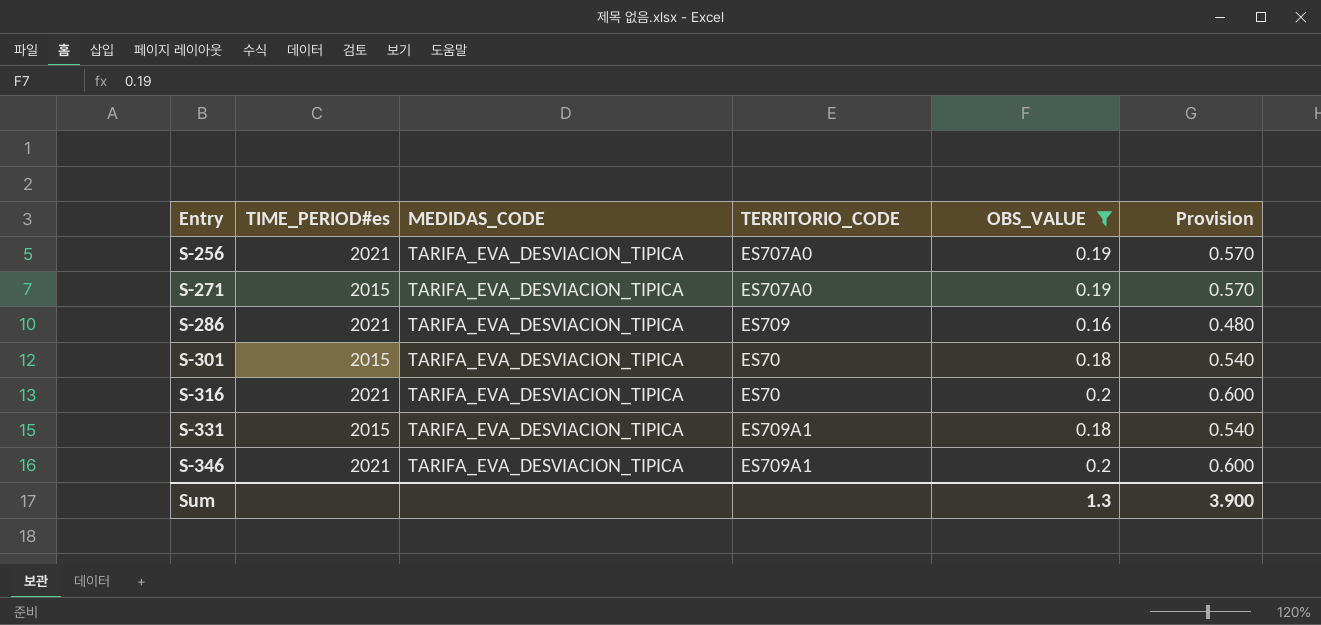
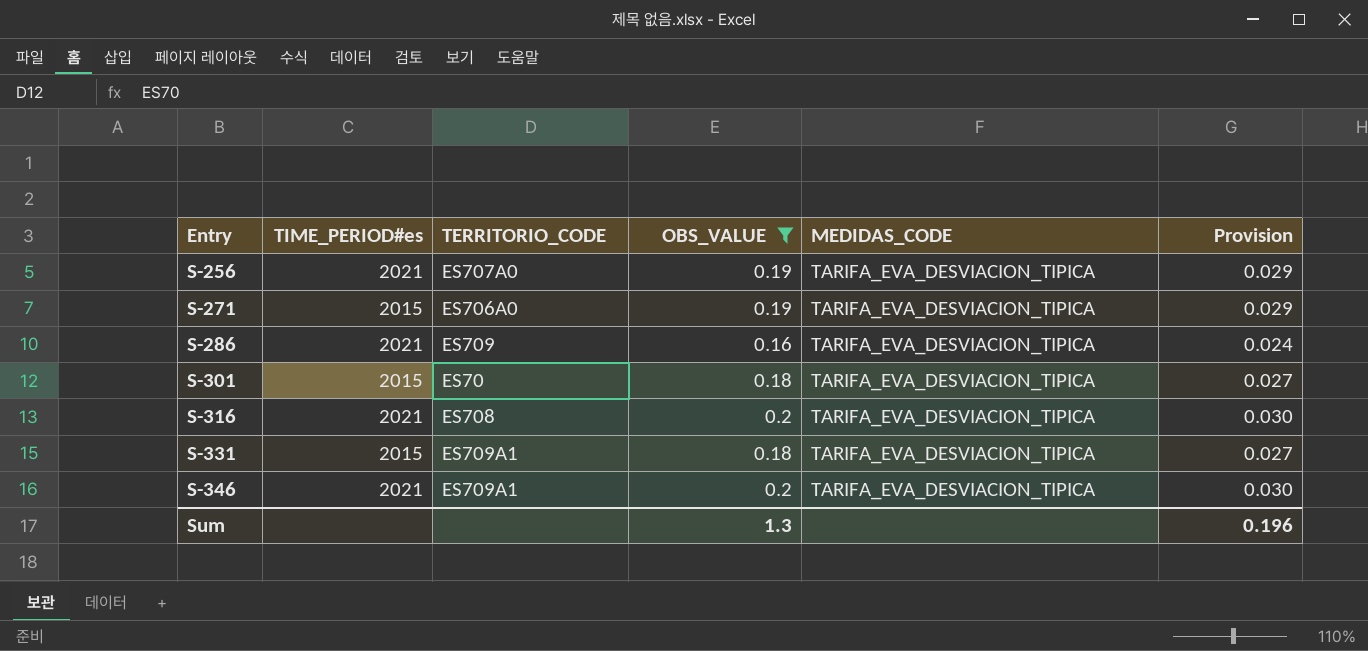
column MEDIDAS_CODE | position: 3 -> 5
column Provision | formula: [OBS_VALUE] * 3 -> [OBS_VALUE] * 0.15
S-271 | TERRITORIO_CODE: ES707A0 -> ES706A0
S-316 | TERRITORIO_CODE: ES70 -> ES708
Sum | Provision: 3.900 -> 0.196

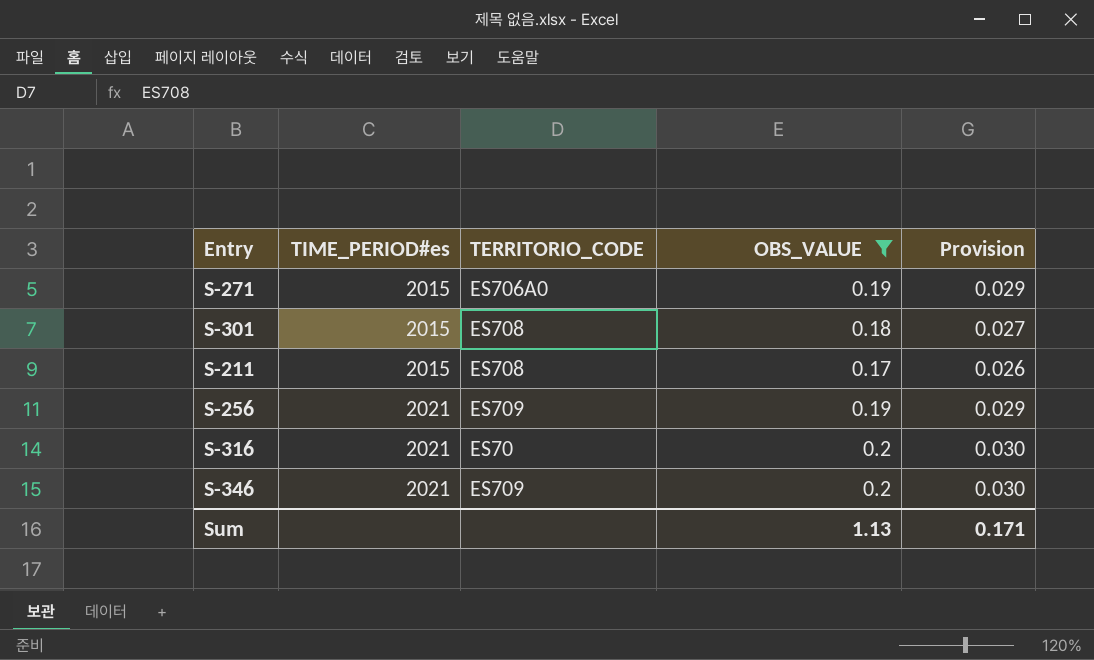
row order: Entry ascending -> TIME_PERIOD#es ascending
column MEDIDAS_CODE | position: 5 -> none
row S-286: 2021 | ES709 | 0.16 | TARIFA_EVA_DESVIACION_TIPICA | 0.024 -> none
row S-331: 2015 | ES709A1 | 0.18 | TARIFA_EVA_DESVIACION_TIPICA | 0.027 -> none
S-301 | TERRITORIO_CODE: ES70 -> ES708
row S-211: none -> 2015 | ES708 | 0.17 | 0.026
S-256 | TERRITORIO_CODE: ES707A0 -> ES709
S-316 | TERRITORIO_CODE: ES708 -> ES70
S-346 | TERRITORIO_CODE: ES709A1 -> ES709
Sum | OBS_VALUE: 1.3 -> 1.13
Sum | Provision: 0.196 -> 0.171

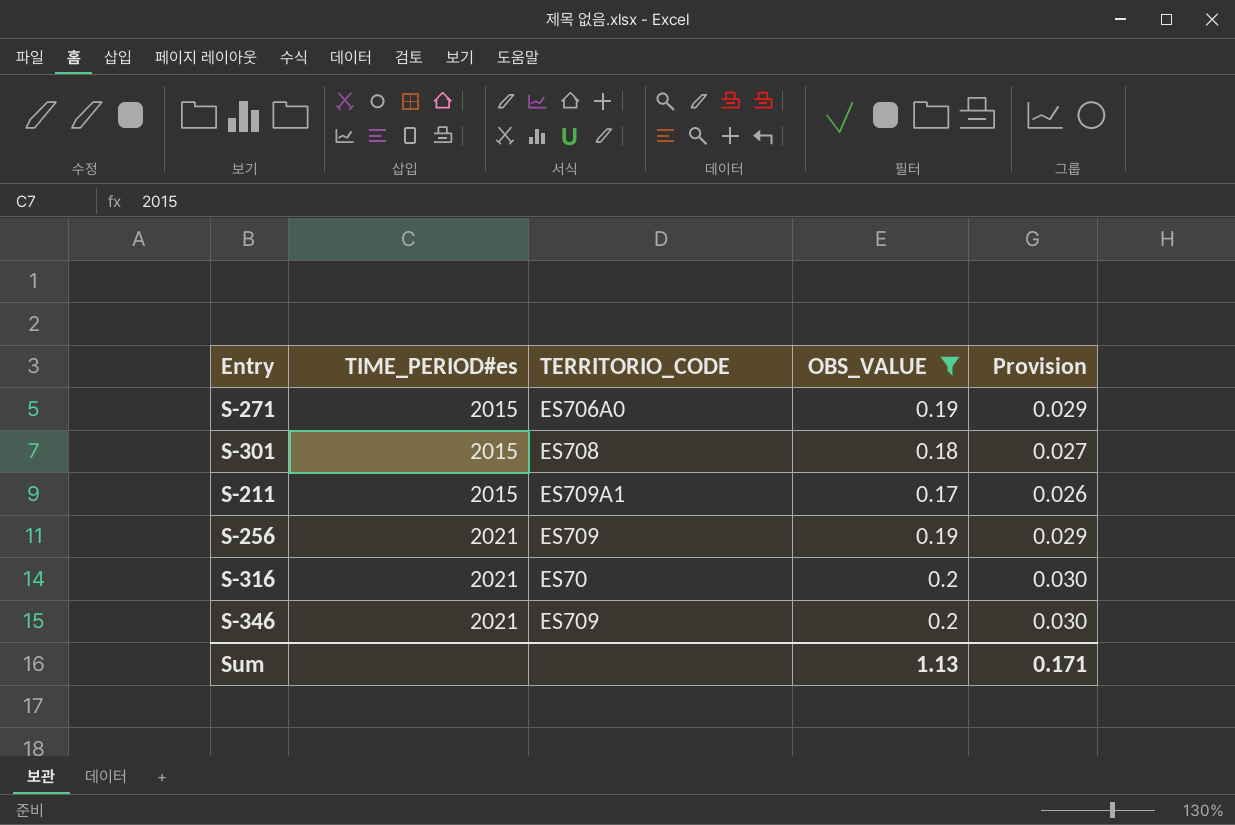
S-211 | TERRITORIO_CODE: ES708 -> ES709A1

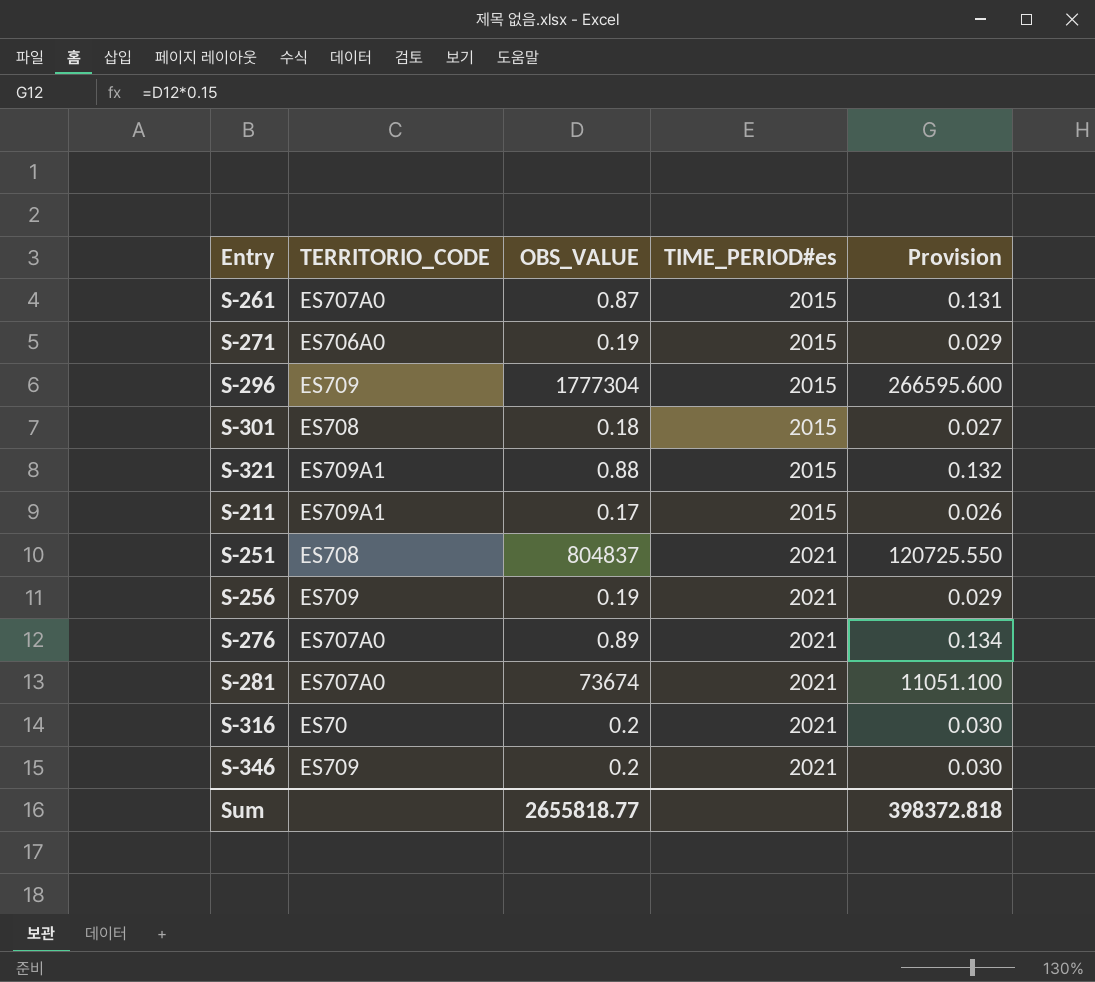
filter: OBS_VALUE <= 0.2 -> none
column TIME_PERIOD#es | position: 2 -> 4
Sum | OBS_VALUE: 1.13 -> 2655818.77
Sum | Provision: 0.171 -> 398372.818

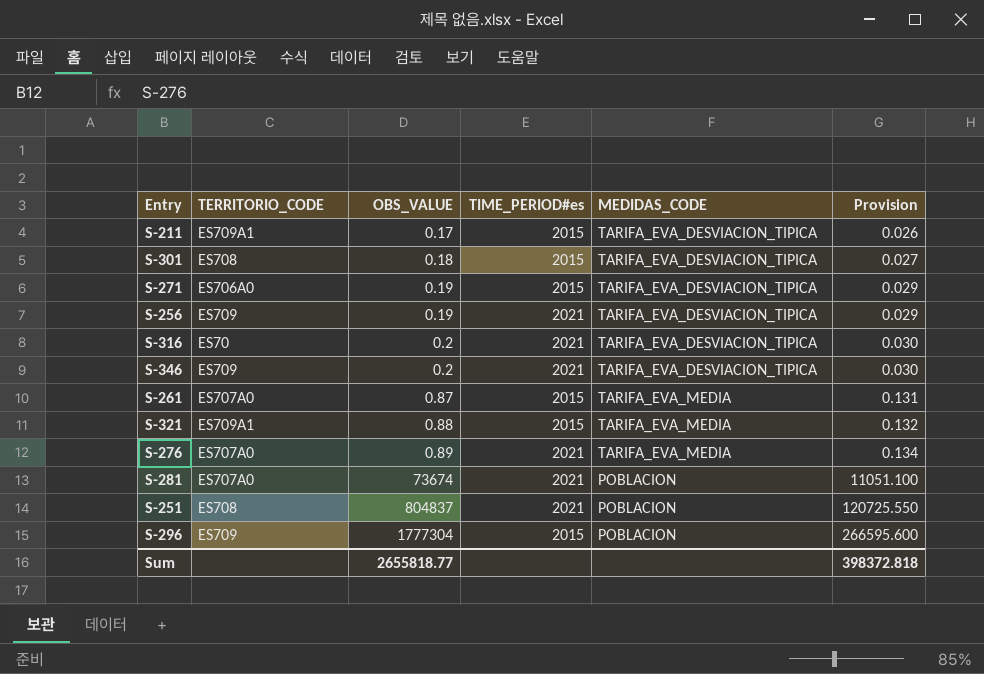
row order: TIME_PERIOD#es ascending -> OBS_VALUE ascending
column MEDIDAS_CODE | position: none -> 5

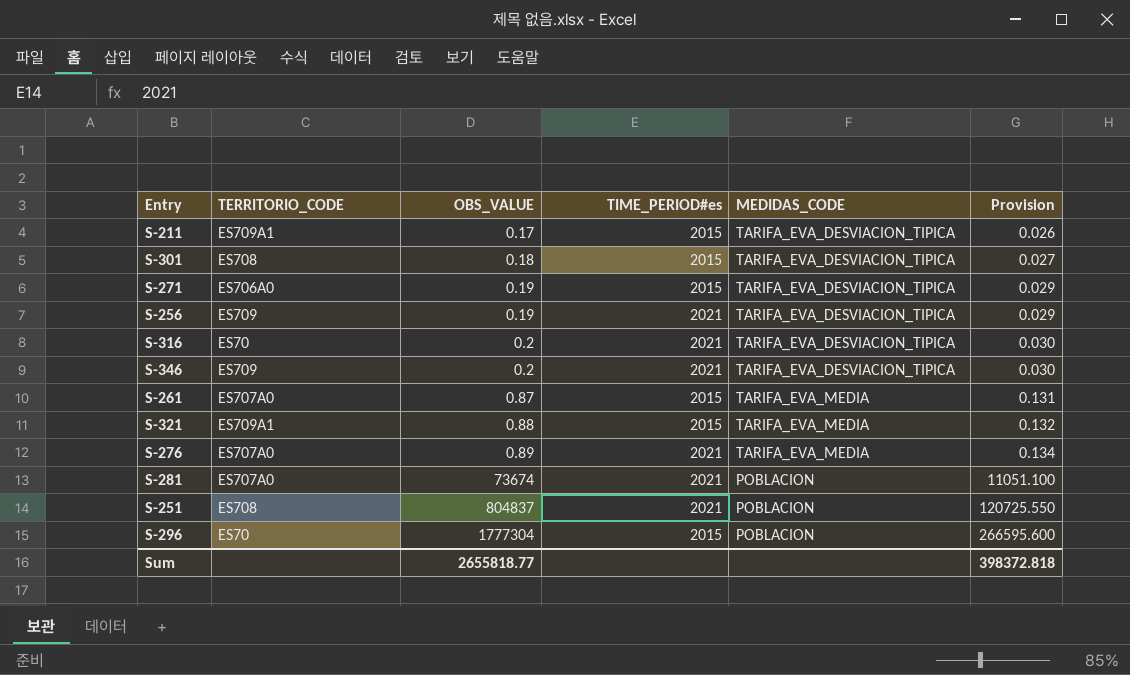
S-296 | TERRITORIO_CODE: ES709 -> ES70

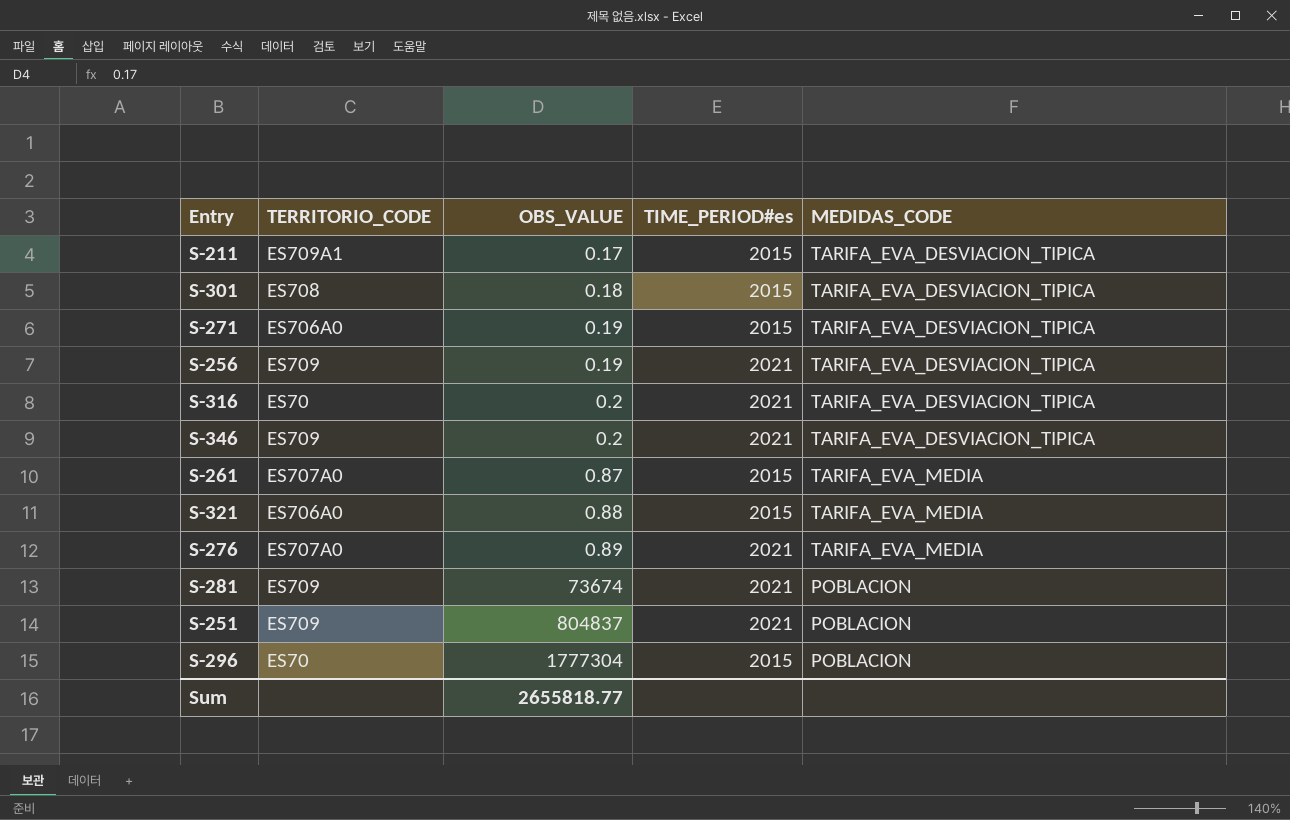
column Provision | formula: [OBS_VALUE] * 0.15 -> none
S-321 | TERRITORIO_CODE: ES709A1 -> ES706A0
S-281 | TERRITORIO_CODE: ES707A0 -> ES709
S-251 | TERRITORIO_CODE: ES708 -> ES709

